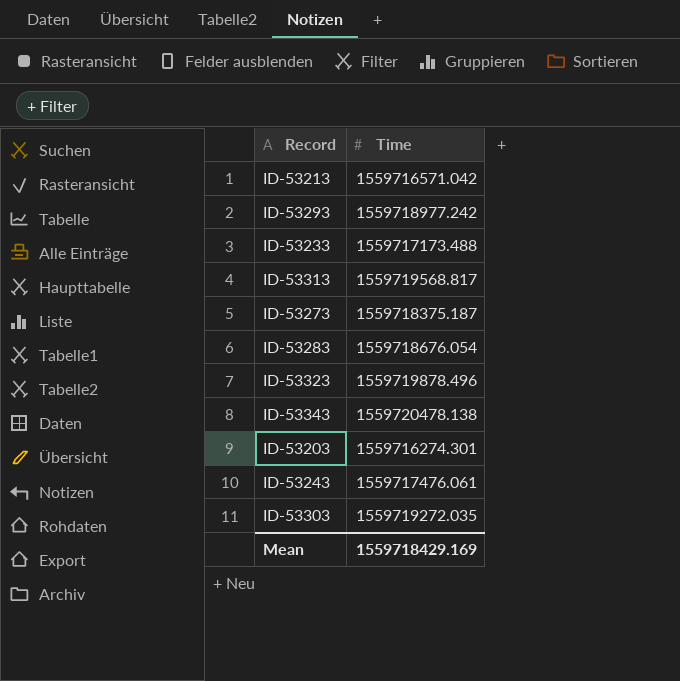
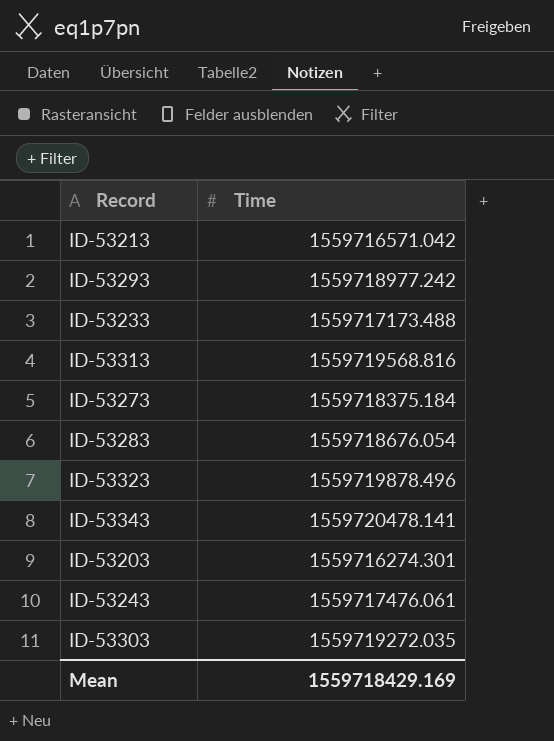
ID-53313 | Time: 1559719568.817 -> 1559719568.816
ID-53273 | Time: 1559718375.187 -> 1559718375.184
ID-53343 | Time: 1559720478.138 -> 1559720478.141

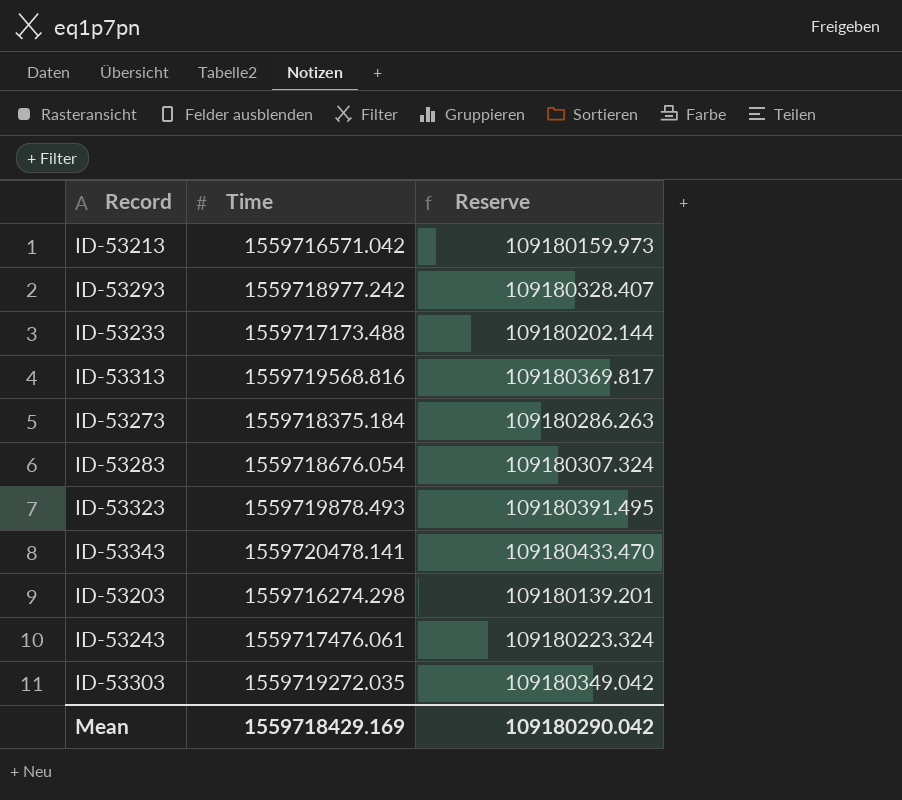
column Reserve | formula: none -> [Time] * 0.07
ID-53323 | Time: 1559719878.496 -> 1559719878.493
ID-53203 | Time: 1559716274.301 -> 1559716274.298

